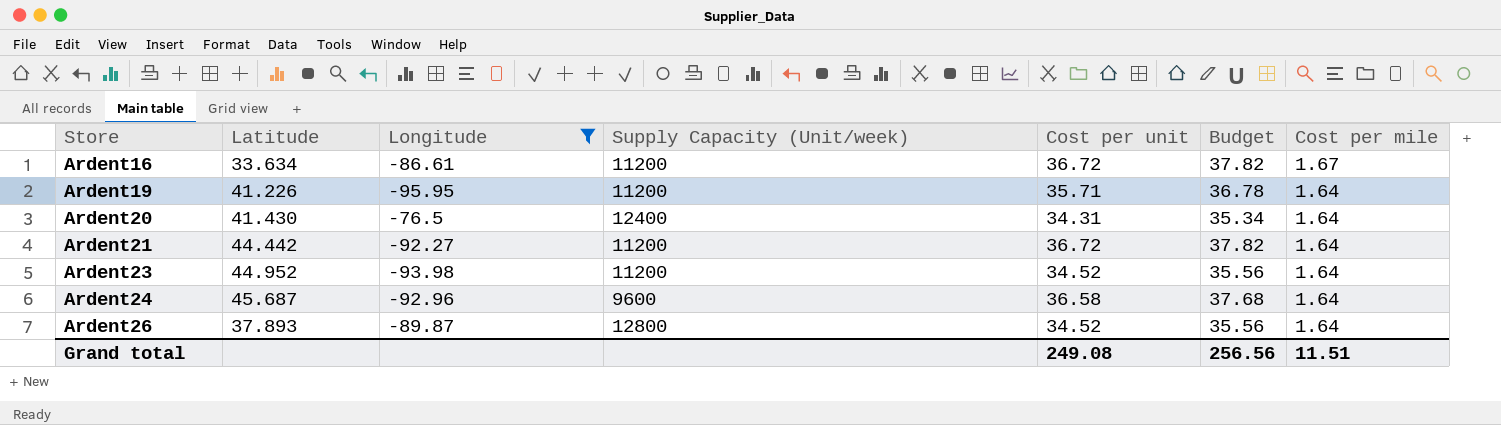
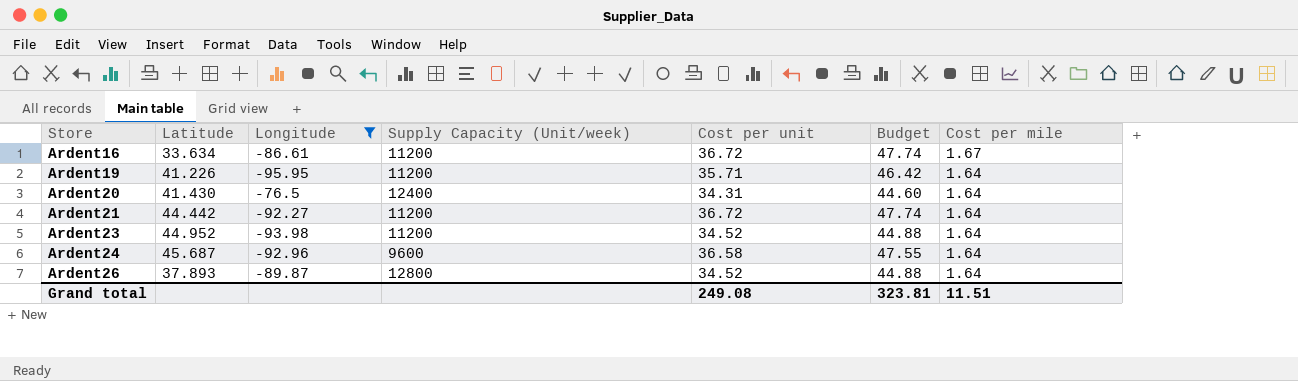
column Budget | formula: [Cost per unit] * 1.03 -> [Cost per unit] * 1.3
Grand total | Budget: 256.56 -> 323.81

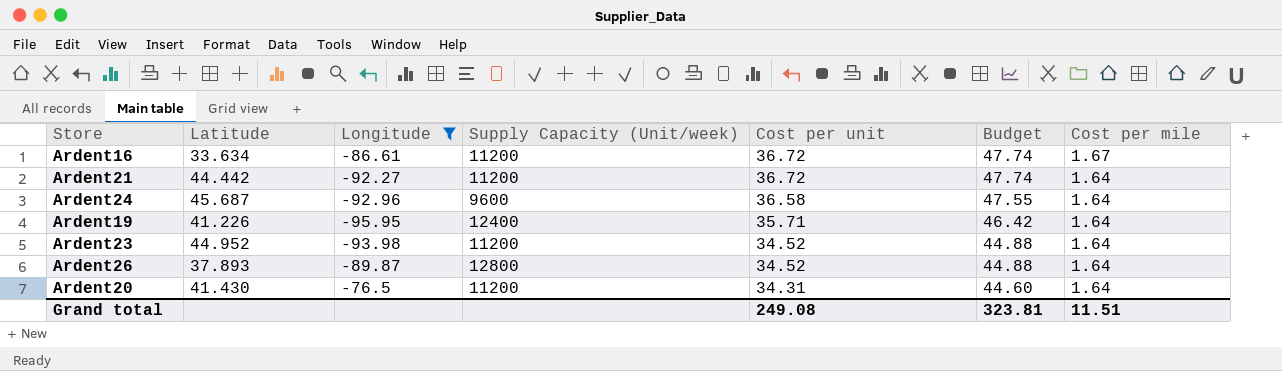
row order: Store ascending -> Cost per unit descending
Ardent19 | Supply Capacity (Unit/week): 11200 -> 12400
Ardent20 | Supply Capacity (Unit/week): 12400 -> 11200

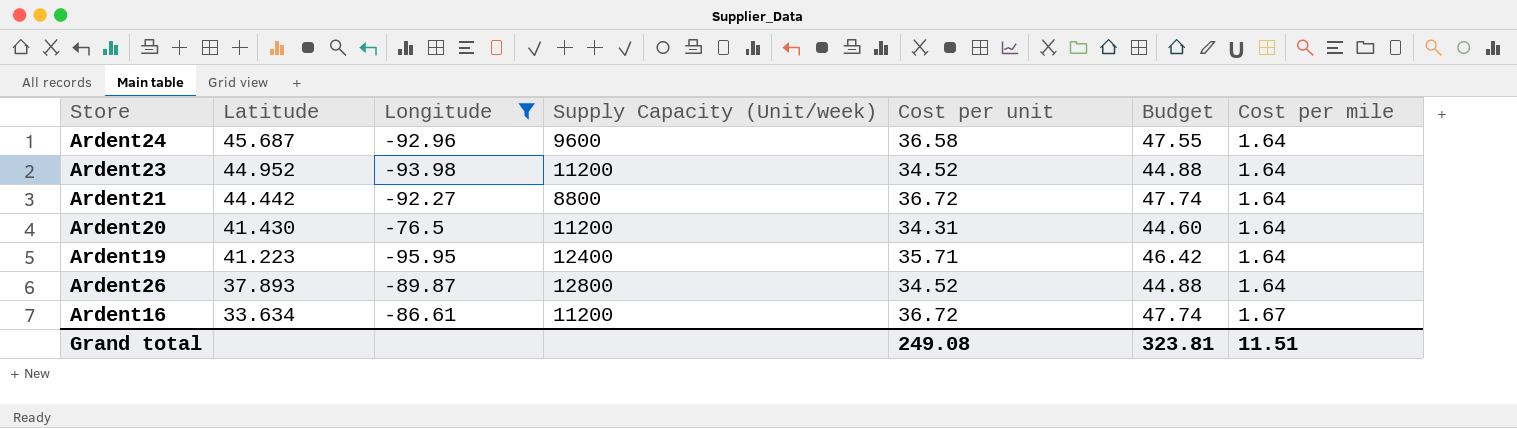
row order: Cost per unit descending -> Latitude descending
Ardent21 | Supply Capacity (Unit/week): 11200 -> 8800
Ardent19 | Latitude: 41.226 -> 41.223

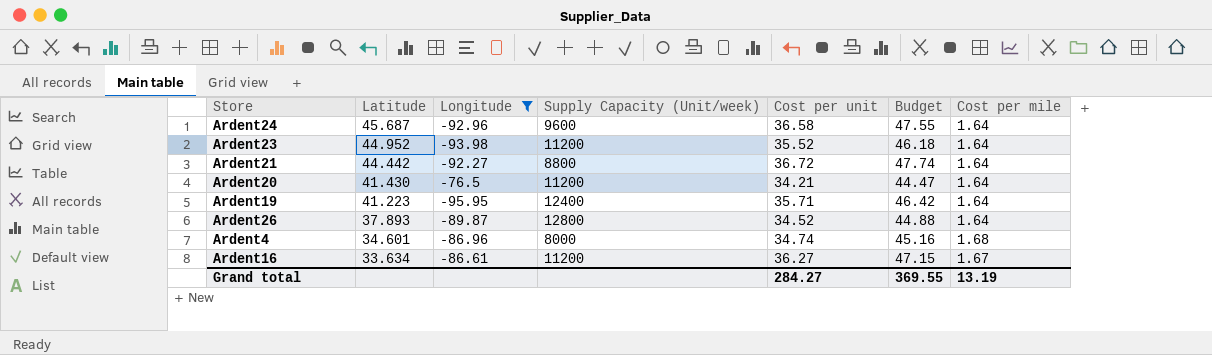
Ardent23 | Cost per unit: 34.52 -> 35.52
Ardent23 | Budget: 44.88 -> 46.18
Ardent20 | Cost per unit: 34.31 -> 34.21
Ardent20 | Budget: 44.60 -> 44.47
row Ardent4: none -> 34.601 | -86.96 | 8000 | 34.74 | 45.16 | 1.68
Ardent16 | Cost per unit: 36.72 -> 36.27
Ardent16 | Budget: 47.74 -> 47.15
Grand total | Cost per unit: 249.08 -> 284.27
Grand total | Budget: 323.81 -> 369.55
Grand total | Cost per mile: 11.51 -> 13.19

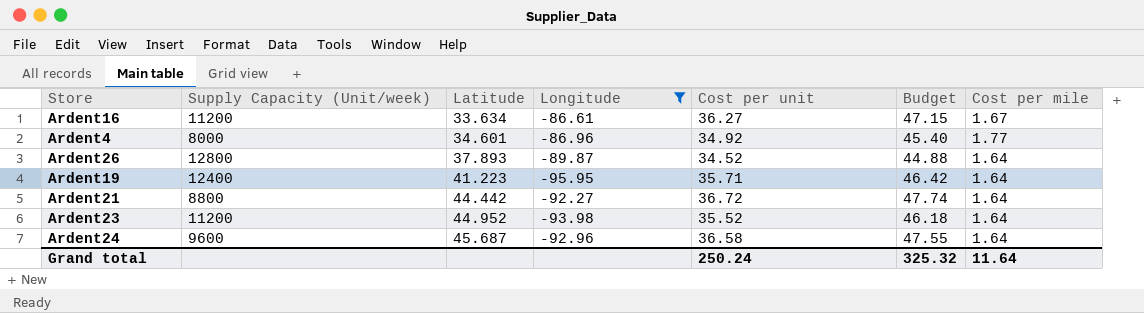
row order: Latitude descending -> Latitude ascending
column Supply Capacity (Unit/week) | position: 4 -> 2
row Ardent20: 41.430 | -76.5 | 11200 | 34.21 | 44.47 | 1.64 -> none
Ardent4 | Cost per unit: 34.74 -> 34.92
Ardent4 | Budget: 45.16 -> 45.40
Ardent4 | Cost per mile: 1.68 -> 1.77
Grand total | Cost per unit: 284.27 -> 250.24
Grand total | Budget: 369.55 -> 325.32
Grand total | Cost per mile: 13.19 -> 11.64

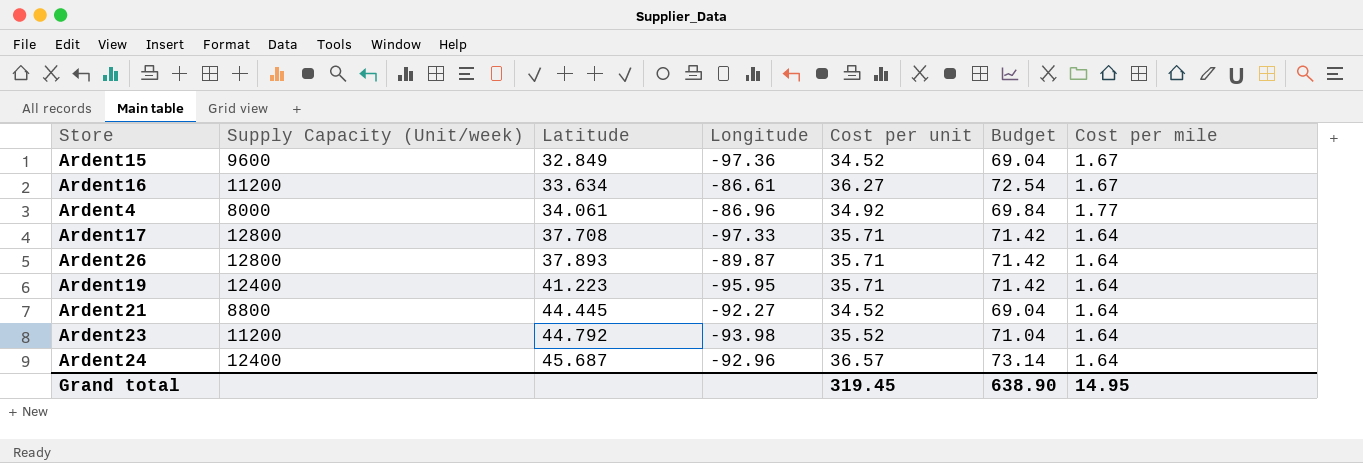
filter: Longitude >= -95.95 -> none
column Budget | formula: [Cost per unit] * 1.3 -> [Cost per unit] * 2
Ardent4 | Latitude: 34.601 -> 34.061
Ardent26 | Cost per unit: 34.52 -> 35.71
Ardent21 | Latitude: 44.442 -> 44.445
Ardent21 | Cost per unit: 36.72 -> 34.52
Ardent23 | Latitude: 44.952 -> 44.792
Ardent24 | Supply Capacity (Unit/week): 9600 -> 12400
Ardent24 | Cost per unit: 36.58 -> 36.57
Grand total | Cost per unit: 250.24 -> 319.45
Grand total | Budget: 325.32 -> 638.90
Grand total | Cost per mile: 11.64 -> 14.95

